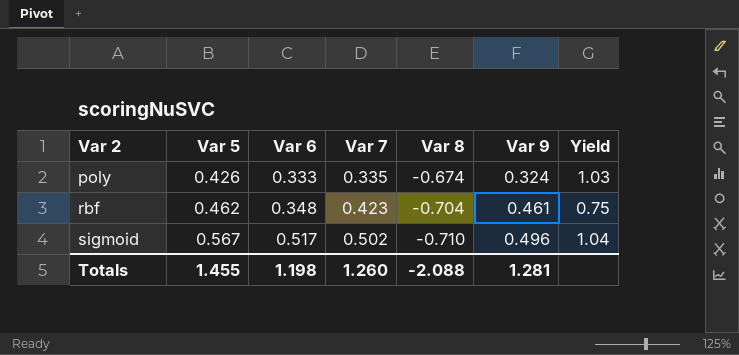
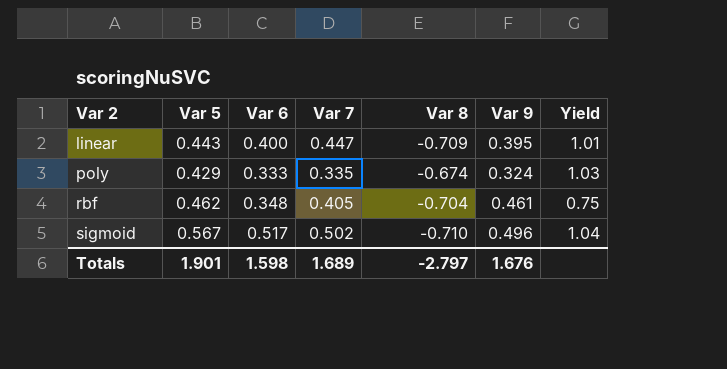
row linear: none -> 0.443 | 0.400 | 0.447 | -0.709 | 0.395 | 1.01
poly | Var 5: 0.426 -> 0.429
rbf | Var 7: 0.423 -> 0.405
Totals | Var 5: 1.455 -> 1.901
Totals | Var 6: 1.198 -> 1.598
Totals | Var 7: 1.260 -> 1.689
Totals | Var 8: -2.088 -> -2.797
Totals | Var 9: 1.281 -> 1.676

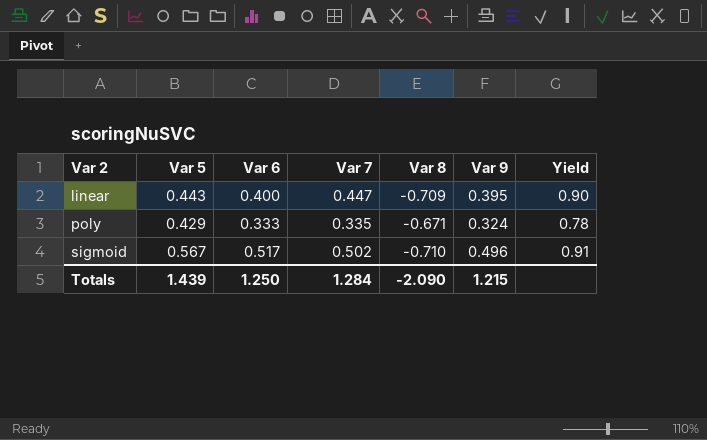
column Yield | formula: [Var 6] / [Var 9] -> [Var 6] / [Var 5]
row rbf: 0.462 | 0.348 | 0.405 | -0.704 | 0.461 | 0.75 -> none
poly | Var 8: -0.674 -> -0.671
Totals | Var 5: 1.901 -> 1.439
Totals | Var 6: 1.598 -> 1.250
Totals | Var 7: 1.689 -> 1.284
Totals | Var 8: -2.797 -> -2.090
Totals | Var 9: 1.676 -> 1.215

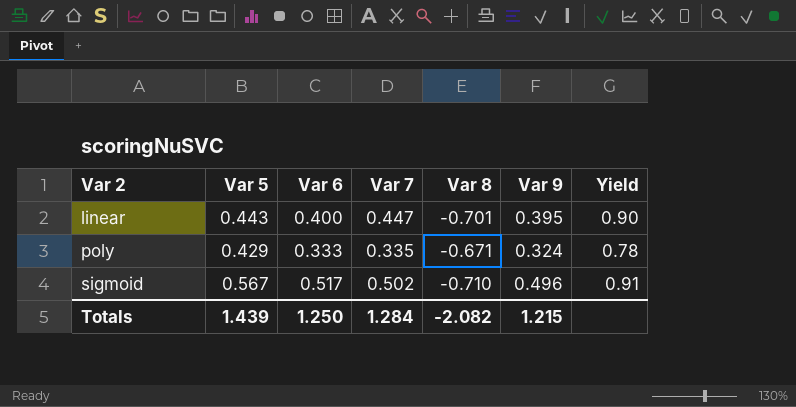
linear | Var 8: -0.709 -> -0.701
Totals | Var 8: -2.090 -> -2.082

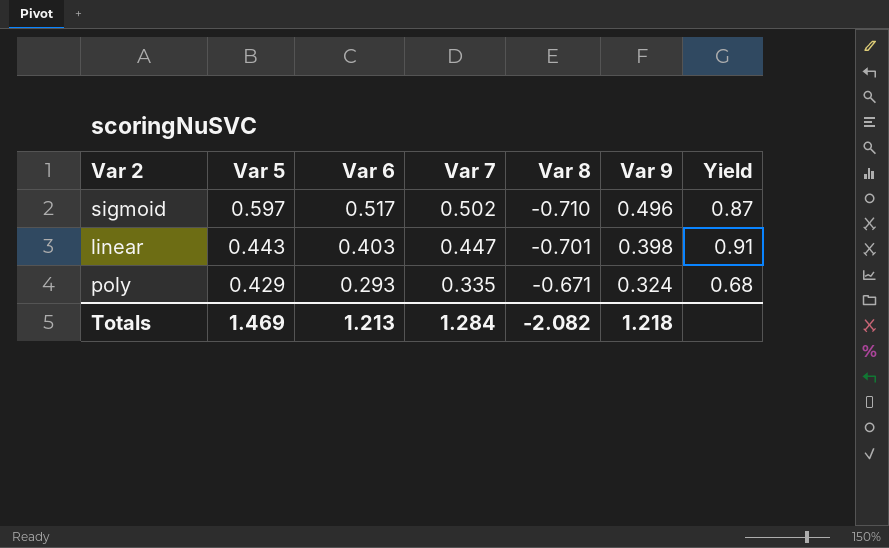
row order: Var 2 ascending -> Var 5 descending
sigmoid | Var 5: 0.567 -> 0.597
sigmoid | Yield: 0.91 -> 0.87
linear | Var 6: 0.400 -> 0.403
linear | Var 9: 0.395 -> 0.398
linear | Yield: 0.90 -> 0.91
poly | Var 6: 0.333 -> 0.293
poly | Yield: 0.78 -> 0.68
Totals | Var 5: 1.439 -> 1.469
Totals | Var 6: 1.250 -> 1.213
Totals | Var 9: 1.215 -> 1.218

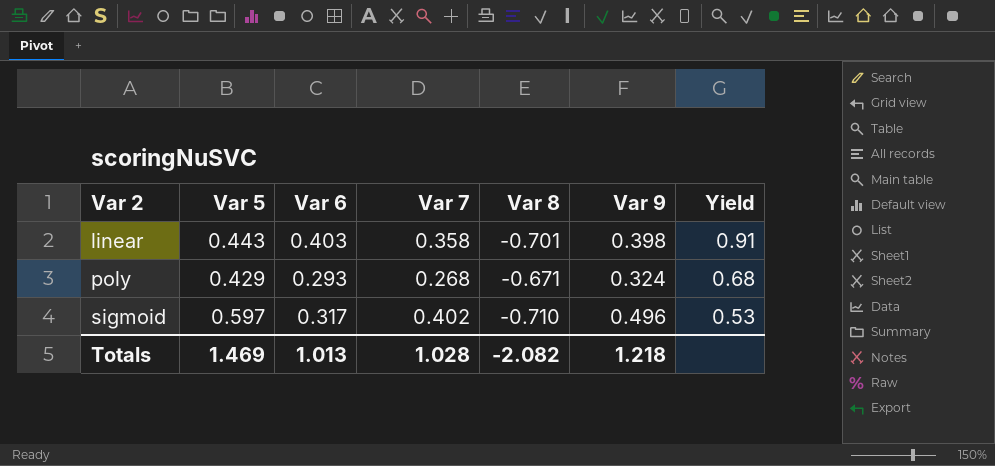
row order: Var 5 descending -> Var 2 ascending
linear | Var 7: 0.447 -> 0.358
poly | Var 7: 0.335 -> 0.268
sigmoid | Var 6: 0.517 -> 0.317
sigmoid | Var 7: 0.502 -> 0.402
sigmoid | Yield: 0.87 -> 0.53
Totals | Var 6: 1.213 -> 1.013
Totals | Var 7: 1.284 -> 1.028

